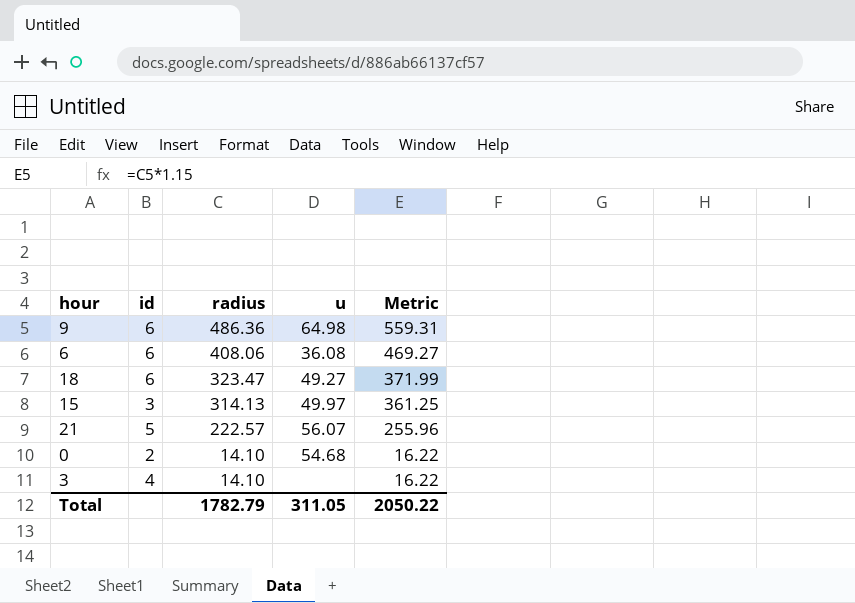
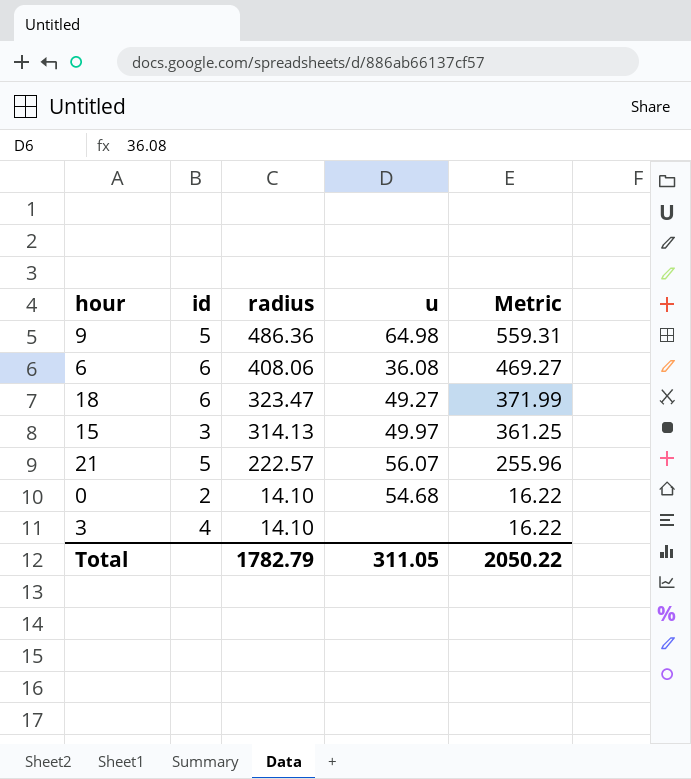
9 | id: 6 -> 5

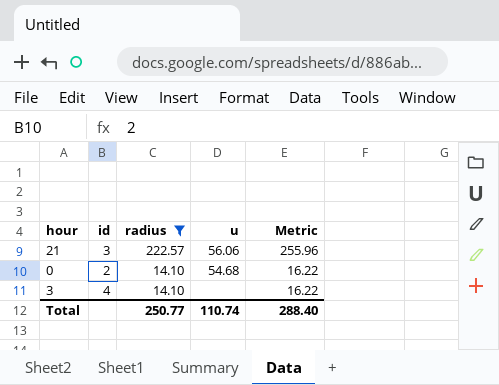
filter: none -> radius <= 222.57
21 | id: 5 -> 3
21 | u: 56.07 -> 56.06
Total | radius: 1782.79 -> 250.77
Total | u: 311.05 -> 110.74
Total | Metric: 2050.22 -> 288.40

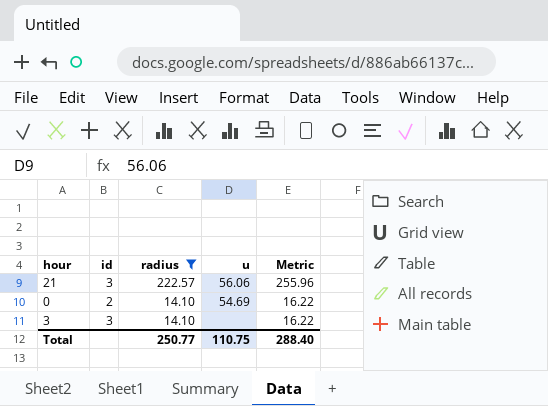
0 | u: 54.68 -> 54.69
3 | id: 4 -> 3
Total | u: 110.74 -> 110.75

